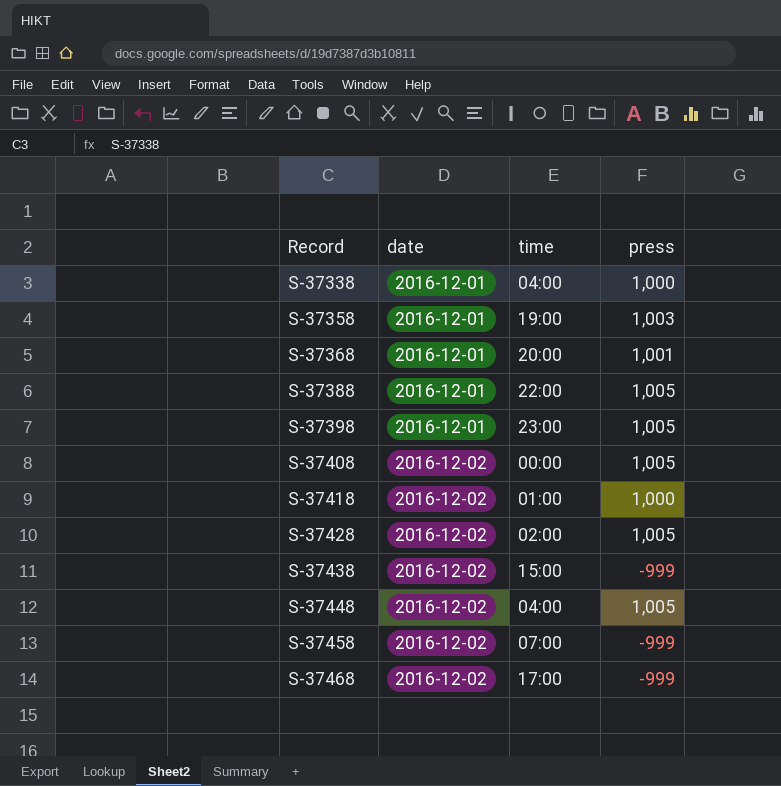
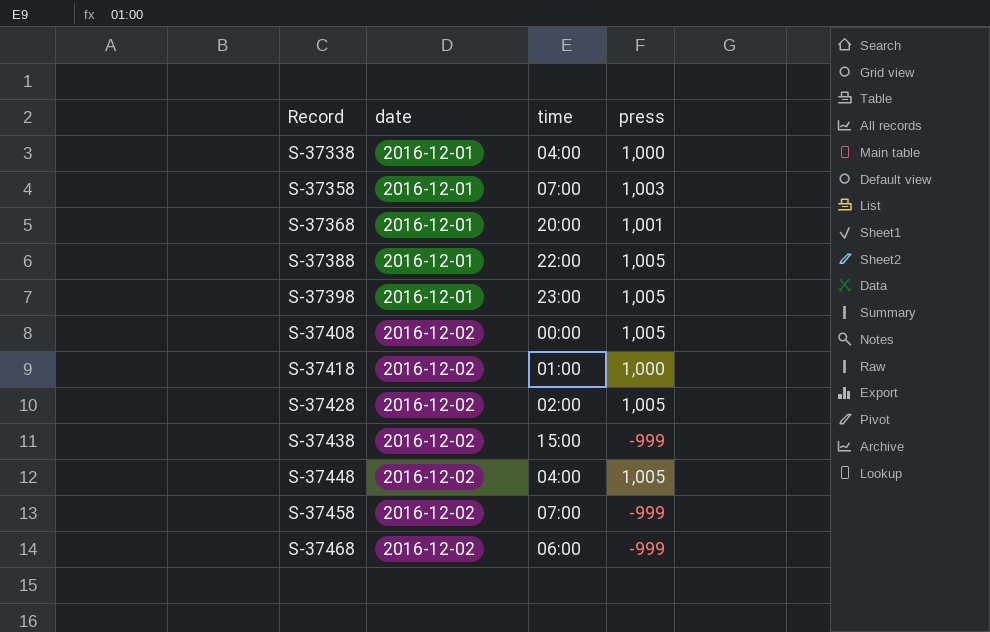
S-37358 | time: 19:00 -> 07:00
S-37468 | time: 17:00 -> 06:00

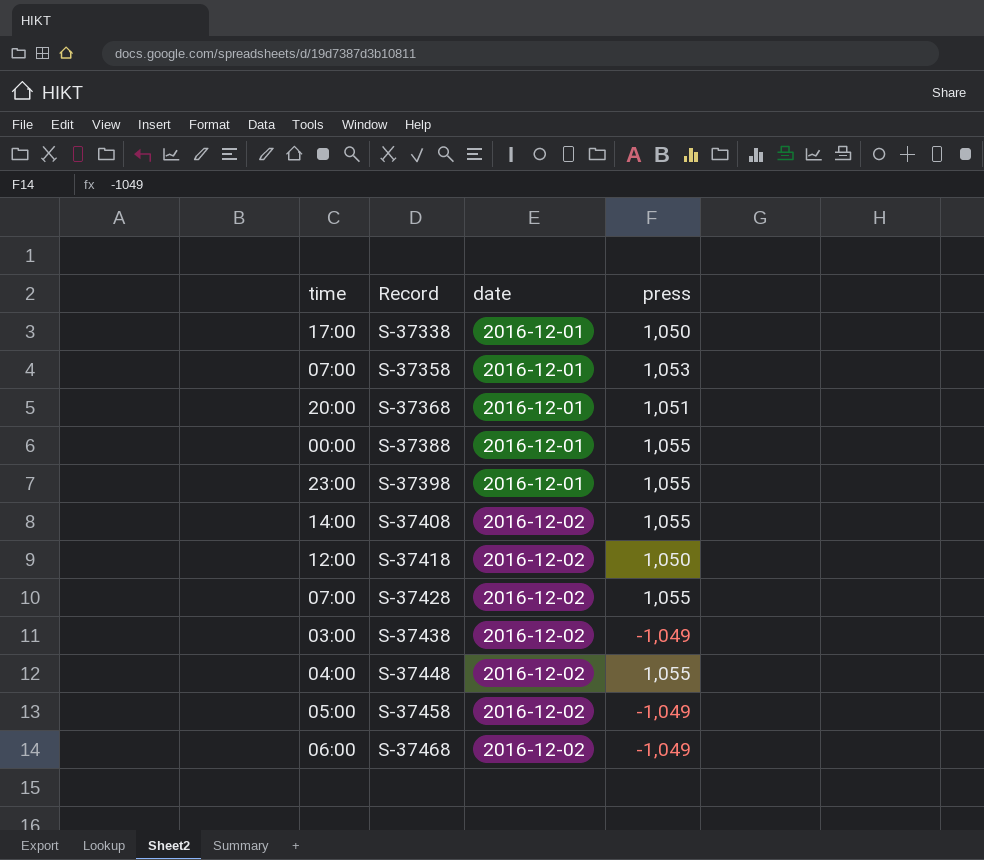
column time | position: 3 -> 1
S-37338 | time: 04:00 -> 17:00
S-37338 | press: 1,000 -> 1,050
S-37358 | press: 1,003 -> 1,053
S-37368 | press: 1,001 -> 1,051
S-37388 | time: 22:00 -> 00:00
S-37388 | press: 1,005 -> 1,055
S-37398 | press: 1,005 -> 1,055
S-37408 | time: 00:00 -> 14:00
S-37408 | press: 1,005 -> 1,055
S-37418 | time: 01:00 -> 12:00
S-37418 | press: 1,000 -> 1,050
S-37428 | time: 02:00 -> 07:00
S-37428 | press: 1,005 -> 1,055
S-37438 | time: 15:00 -> 03:00
S-37438 | press: -999 -> -1,049
S-37448 | press: 1,005 -> 1,055
S-37458 | time: 07:00 -> 05:00
S-37458 | press: -999 -> -1,049
S-37468 | press: -999 -> -1,049

